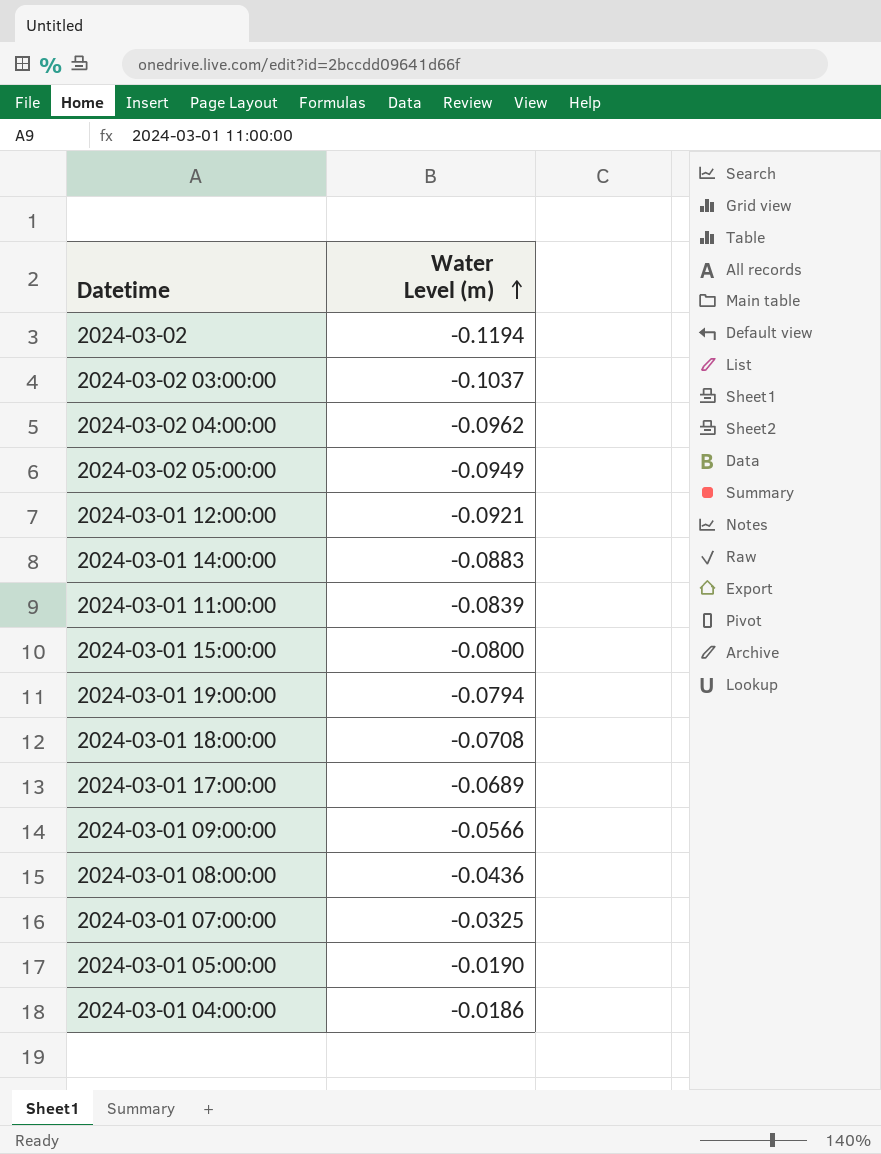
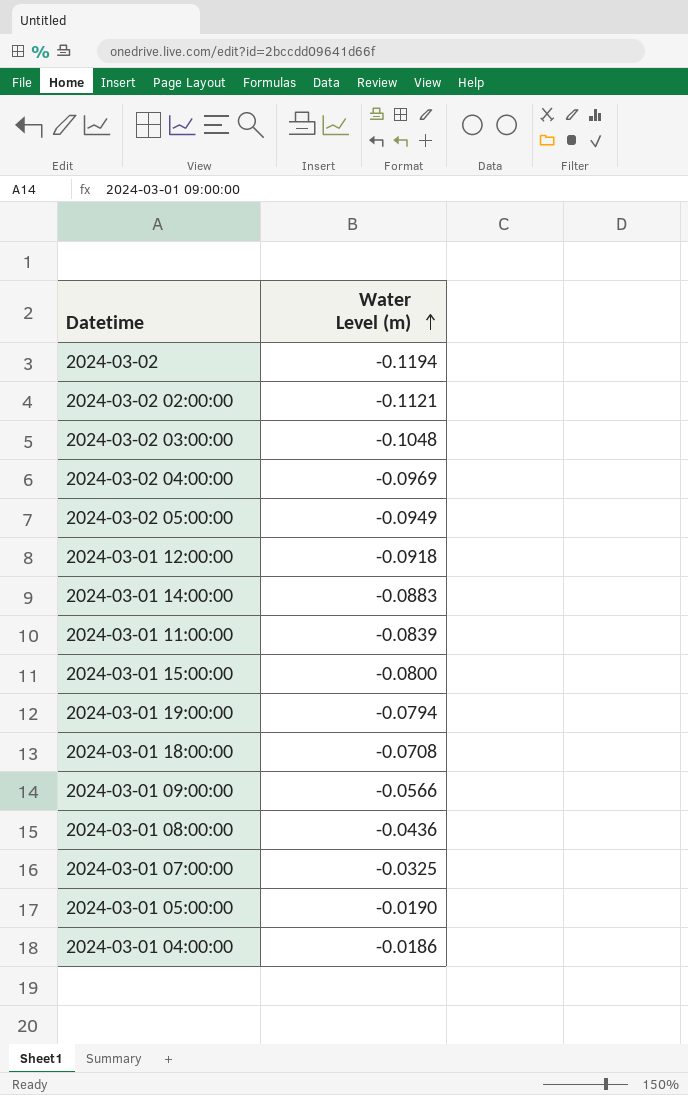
row 2024-03-01 17:00:00: -0.0689 -> none
row 2024-03-02 02:00:00: none -> -0.1121
2024-03-02 03:00:00 | Water Level (m): -0.1037 -> -0.1048
2024-03-02 04:00:00 | Water Level (m): -0.0962 -> -0.0969
2024-03-01 12:00:00 | Water Level (m): -0.0921 -> -0.0918

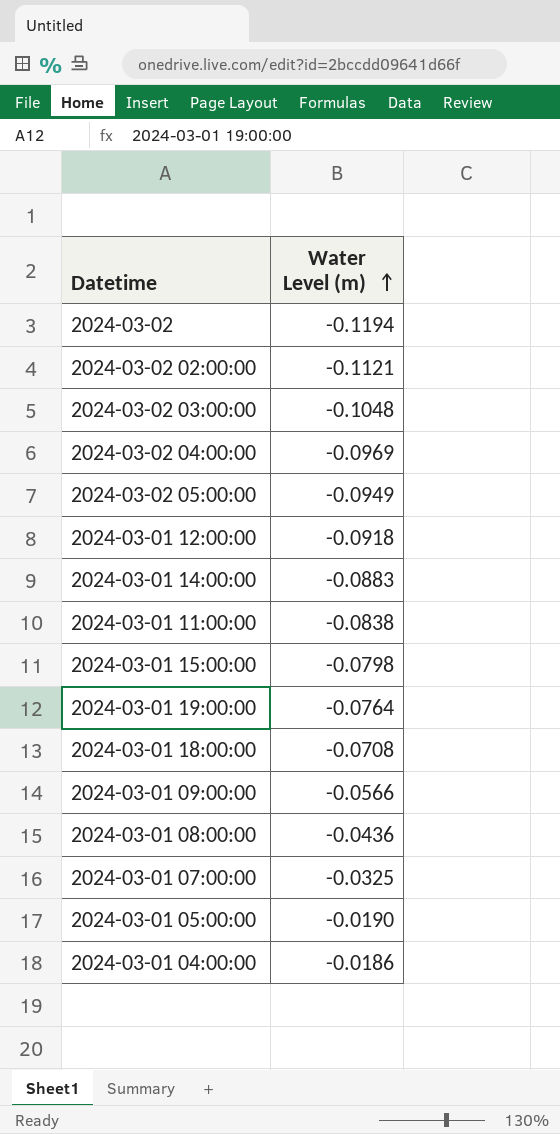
2024-03-01 11:00:00 | Water Level (m): -0.0839 -> -0.0838
2024-03-01 15:00:00 | Water Level (m): -0.0800 -> -0.0798
2024-03-01 19:00:00 | Water Level (m): -0.0794 -> -0.0764

